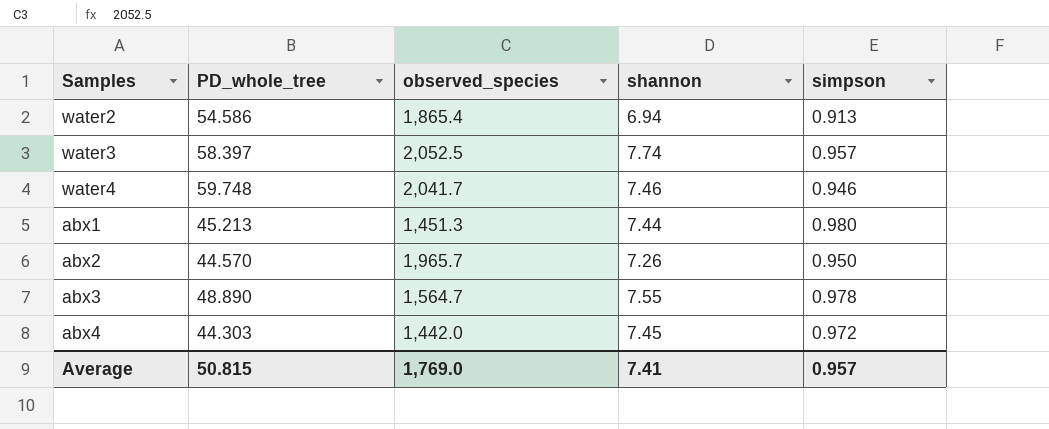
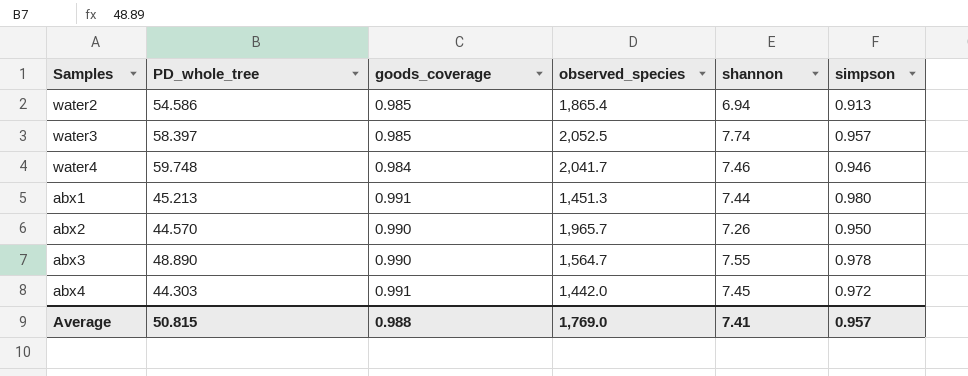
column goods_coverage | position: none -> 3

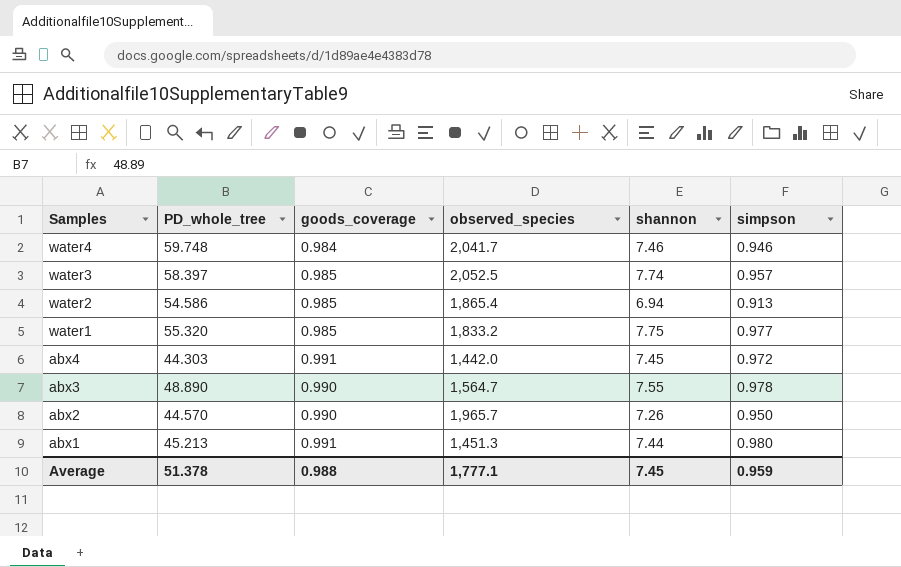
row order: none -> Samples descending
row water1: none -> 55.320 | 0.985 | 1,833.2 | 7.75 | 0.977
Average | PD_whole_tree: 50.815 -> 51.378
Average | observed_species: 1,769.0 -> 1,777.1
Average | shannon: 7.41 -> 7.45
Average | simpson: 0.957 -> 0.959

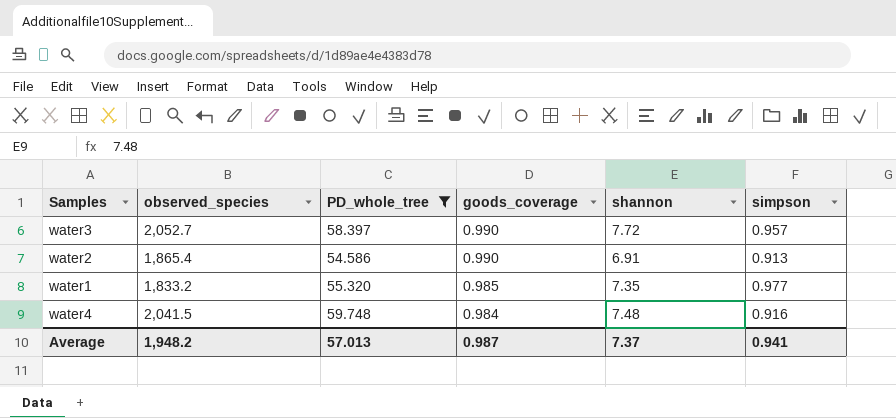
filter: none -> PD_whole_tree >= 54.586
row order: Samples descending -> goods_coverage descending
column observed_species | position: 4 -> 2
water3 | observed_species: 2,052.5 -> 2,052.7
water3 | goods_coverage: 0.985 -> 0.990
water3 | shannon: 7.74 -> 7.72
water2 | goods_coverage: 0.985 -> 0.990
water2 | shannon: 6.94 -> 6.91
water1 | shannon: 7.75 -> 7.35
water4 | observed_species: 2,041.7 -> 2,041.5
water4 | shannon: 7.46 -> 7.48
water4 | simpson: 0.946 -> 0.916
Average | observed_species: 1,777.1 -> 1,948.2
Average | PD_whole_tree: 51.378 -> 57.013
Average | goods_coverage: 0.988 -> 0.987
Average | shannon: 7.45 -> 7.37
Average | simpson: 0.959 -> 0.941

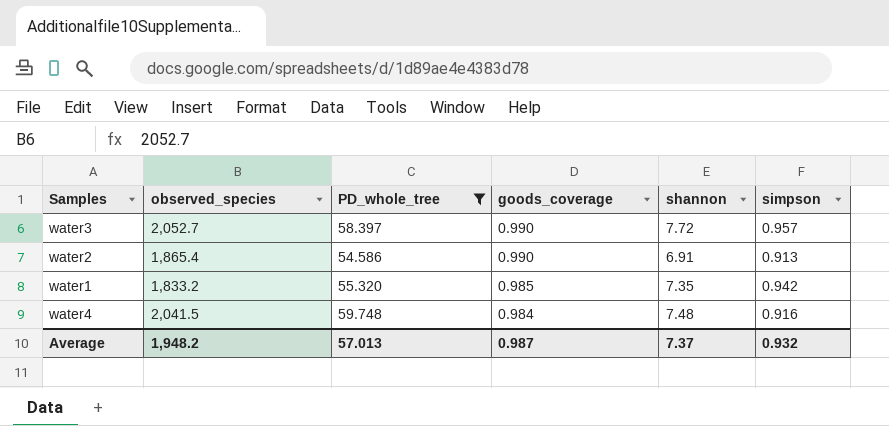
water1 | simpson: 0.977 -> 0.942
Average | simpson: 0.941 -> 0.932

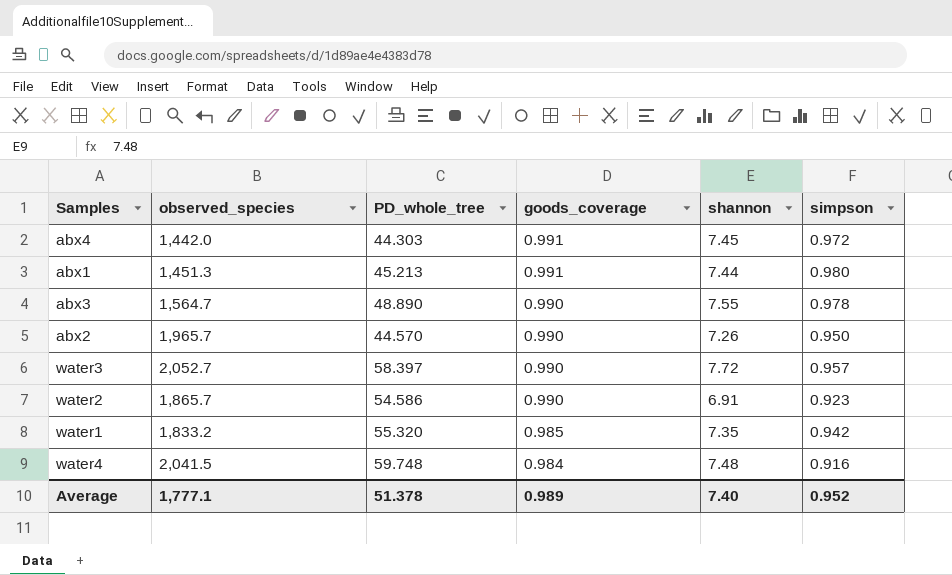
filter: PD_whole_tree >= 54.586 -> none
water2 | observed_species: 1,865.4 -> 1,865.7
water2 | simpson: 0.913 -> 0.923
Average | observed_species: 1,948.2 -> 1,777.1
Average | PD_whole_tree: 57.013 -> 51.378
Average | goods_coverage: 0.987 -> 0.989
Average | shannon: 7.37 -> 7.40
Average | simpson: 0.932 -> 0.952

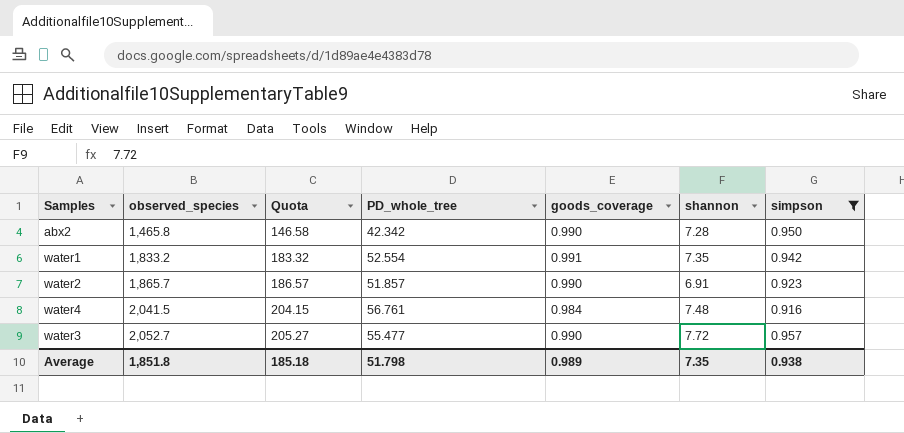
filter: none -> simpson <= 0.957
row order: goods_coverage descending -> observed_species ascending
column Quota | formula: none -> [observed_species] * 0.1
abx2 | observed_species: 1,965.7 -> 1,465.8
abx2 | PD_whole_tree: 44.570 -> 42.342
abx2 | shannon: 7.26 -> 7.28
water1 | PD_whole_tree: 55.320 -> 52.554
water1 | goods_coverage: 0.985 -> 0.991
water2 | PD_whole_tree: 54.586 -> 51.857
water4 | PD_whole_tree: 59.748 -> 56.761
water3 | PD_whole_tree: 58.397 -> 55.477
Average | observed_species: 1,777.1 -> 1,851.8
Average | PD_whole_tree: 51.378 -> 51.798
Average | shannon: 7.40 -> 7.35
Average | simpson: 0.952 -> 0.938

